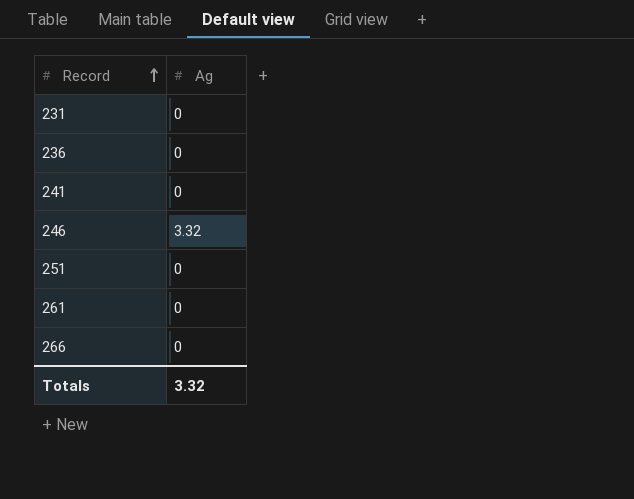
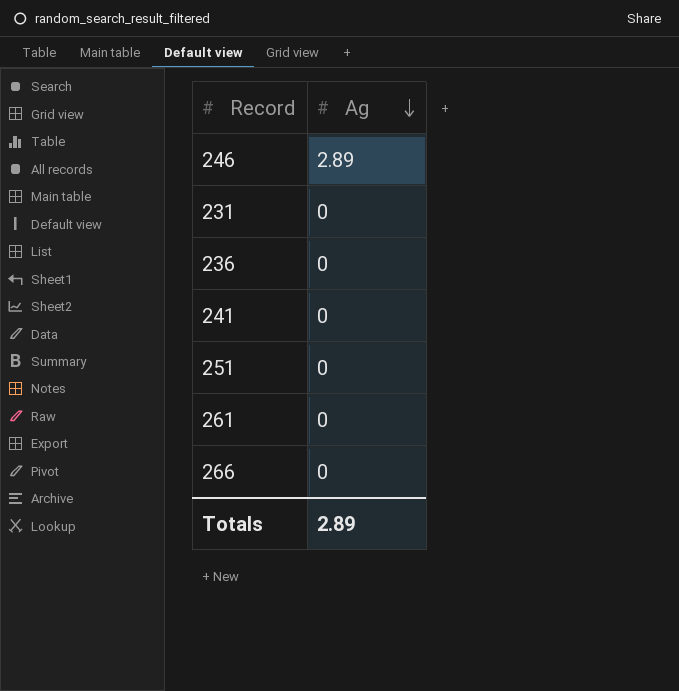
row order: Record ascending -> Ag descending
246 | Ag: 3.32 -> 2.89
Totals | Ag: 3.32 -> 2.89

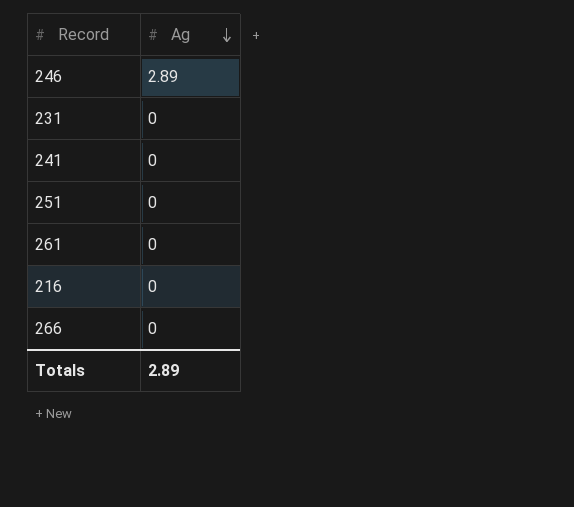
row 236: 0 -> none
row 216: none -> 0

